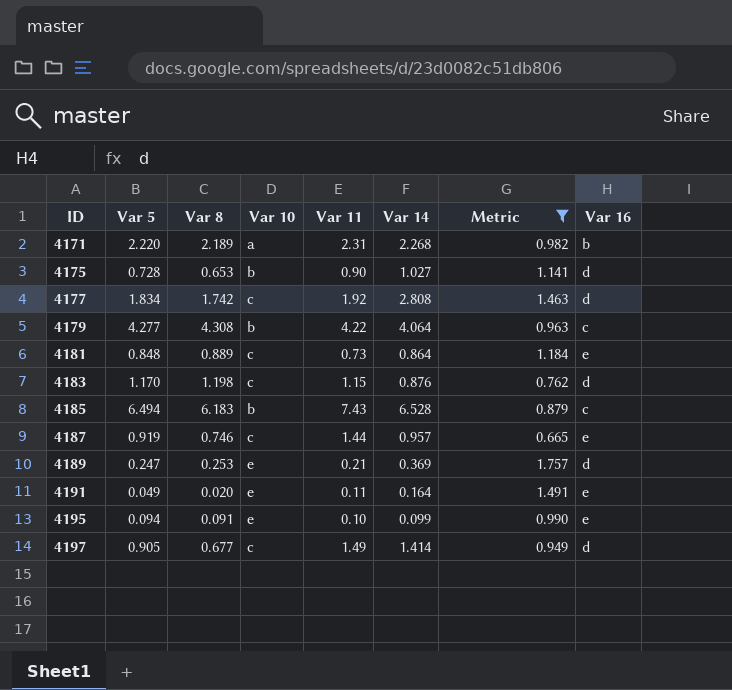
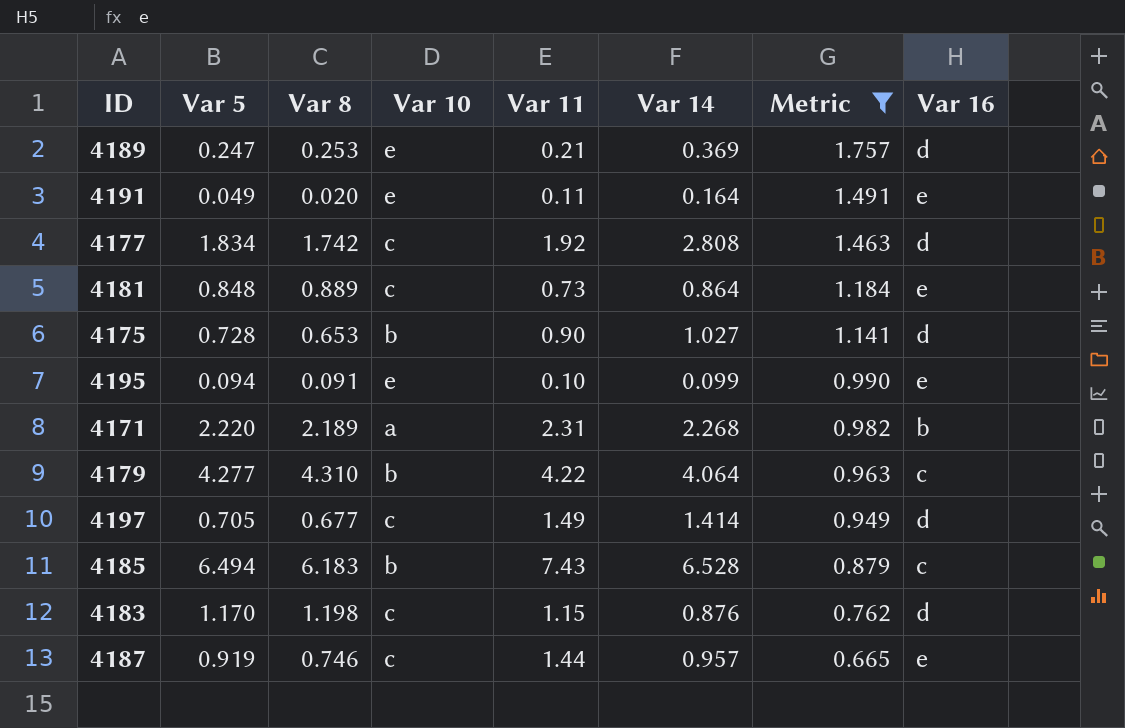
row order: ID ascending -> Metric descending
4179 | Var 8: 4.308 -> 4.310
4197 | Var 5: 0.905 -> 0.705

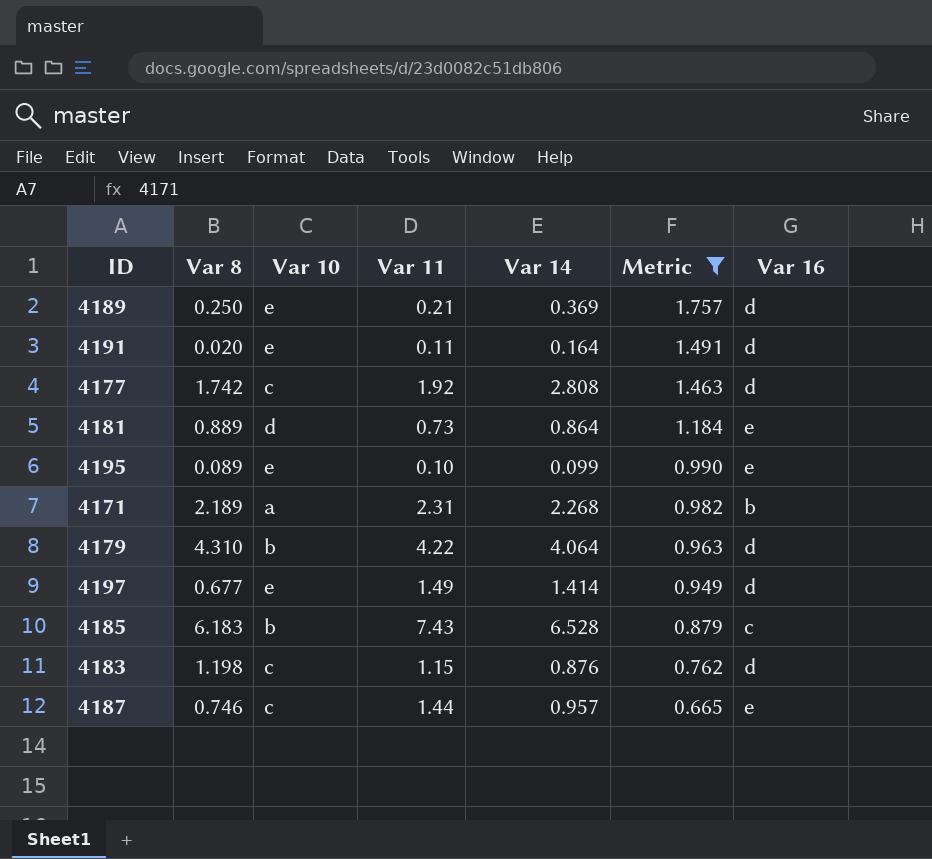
column Var 5 | position: 2 -> none
row 4175: 0.728 | 0.653 | b | 0.90 | 1.027 | 1.141 | d -> none
4189 | Var 8: 0.253 -> 0.250
4191 | Var 16: e -> d
4181 | Var 10: c -> d
4195 | Var 8: 0.091 -> 0.089
4179 | Var 16: c -> d
4197 | Var 10: c -> e

